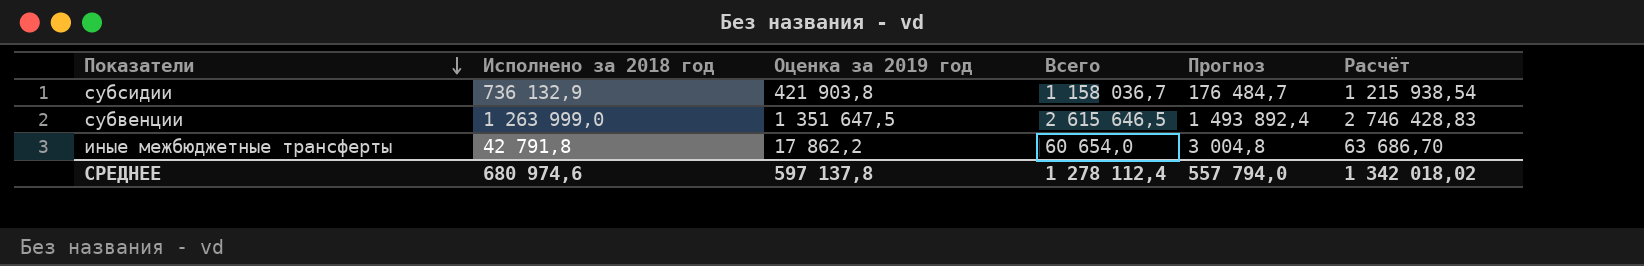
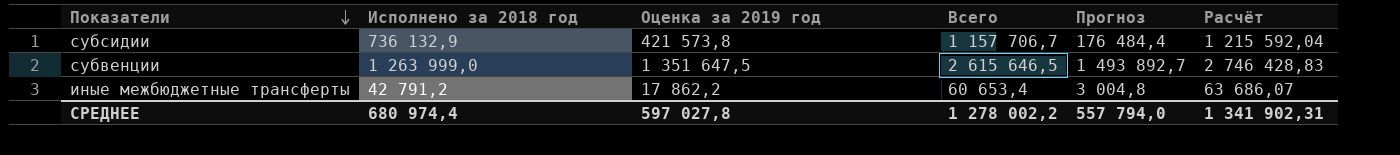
субсидии | Оценка за 2019 год: 421 903,8 -> 421 573,8
субсидии | Всего: 1 158 036,7 -> 1 157 706,7
субсидии | Прогноз: 176 484,7 -> 176 484,4
субсидии | Расчёт: 1 215 938,54 -> 1 215 592,04
субвенции | Прогноз: 1 493 892,4 -> 1 493 892,7
иные межбюджетные трансферты | Исполнено за 2018 год: 42 791,8 -> 42 791,2
иные межбюджетные трансферты | Всего: 60 654,0 -> 60 653,4
иные межбюджетные трансферты | Расчёт: 63 686,70 -> 63 686,07
СРЕДНЕЕ | Исполнено за 2018 год: 680 974,6 -> 680 974,4
СРЕДНЕЕ | Оценка за 2019 год: 597 137,8 -> 597 027,8
СРЕДНЕЕ | Всего: 1 278 112,4 -> 1 278 002,2
СРЕДНЕЕ | Расчёт: 1 342 018,02 -> 1 341 902,31

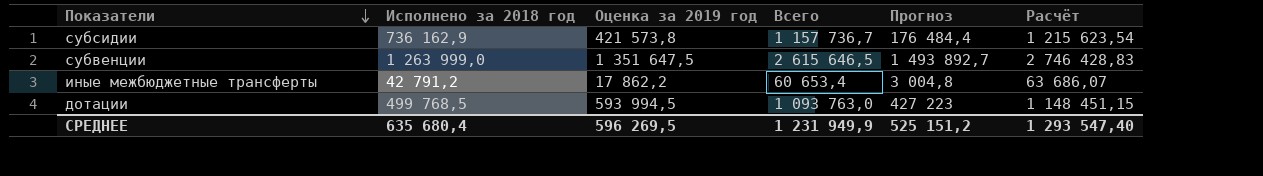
субсидии | Исполнено за 2018 год: 736 132,9 -> 736 162,9
субсидии | Всего: 1 157 706,7 -> 1 157 736,7
субсидии | Расчёт: 1 215 592,04 -> 1 215 623,54
row дотации: none -> 499 768,5 | 593 994,5 | 1 093 763,0 | 427 223 | 1 148 451,15
СРЕДНЕЕ | Исполнено за 2018 год: 680 974,4 -> 635 680,4
СРЕДНЕЕ | Оценка за 2019 год: 597 027,8 -> 596 269,5
СРЕДНЕЕ | Всего: 1 278 002,2 -> 1 231 949,9
СРЕДНЕЕ | Прогноз: 557 794,0 -> 525 151,2
СРЕДНЕЕ | Расчёт: 1 341 902,31 -> 1 293 547,40

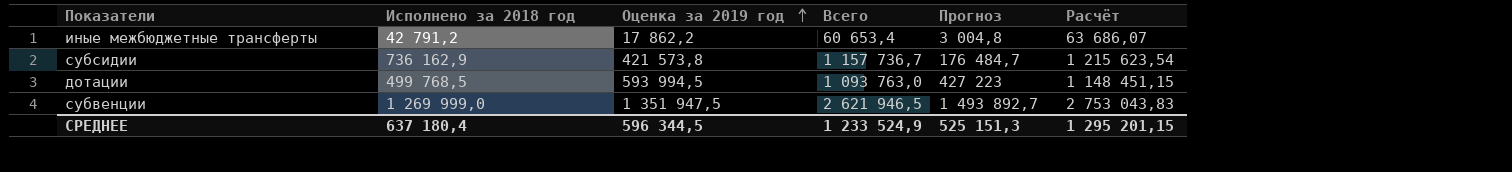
row order: Показатели descending -> Оценка за 2019 год ascending
субсидии | Прогноз: 176 484,4 -> 176 484,7
субвенции | Исполнено за 2018 год: 1 263 999,0 -> 1 269 999,0
субвенции | Оценка за 2019 год: 1 351 647,5 -> 1 351 947,5
субвенции | Всего: 2 615 646,5 -> 2 621 946,5
субвенции | Расчёт: 2 746 428,83 -> 2 753 043,83
СРЕДНЕЕ | Исполнено за 2018 год: 635 680,4 -> 637 180,4
СРЕДНЕЕ | Оценка за 2019 год: 596 269,5 -> 596 344,5
СРЕДНЕЕ | Всего: 1 231 949,9 -> 1 233 524,9
СРЕДНЕЕ | Прогноз: 525 151,2 -> 525 151,3
СРЕДНЕЕ | Расчёт: 1 293 547,40 -> 1 295 201,15

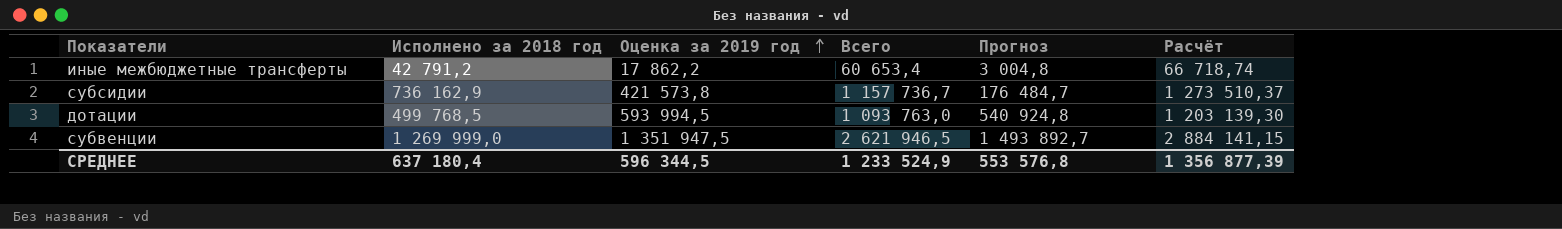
column Расчёт | formula: [Всего] * 1,05 -> [Всего] * 1,1
дотации | Прогноз: 427 223 -> 540 924,8
СРЕДНЕЕ | Прогноз: 525 151,3 -> 553 576,8
СРЕДНЕЕ | Расчёт: 1 295 201,15 -> 1 356 877,39

